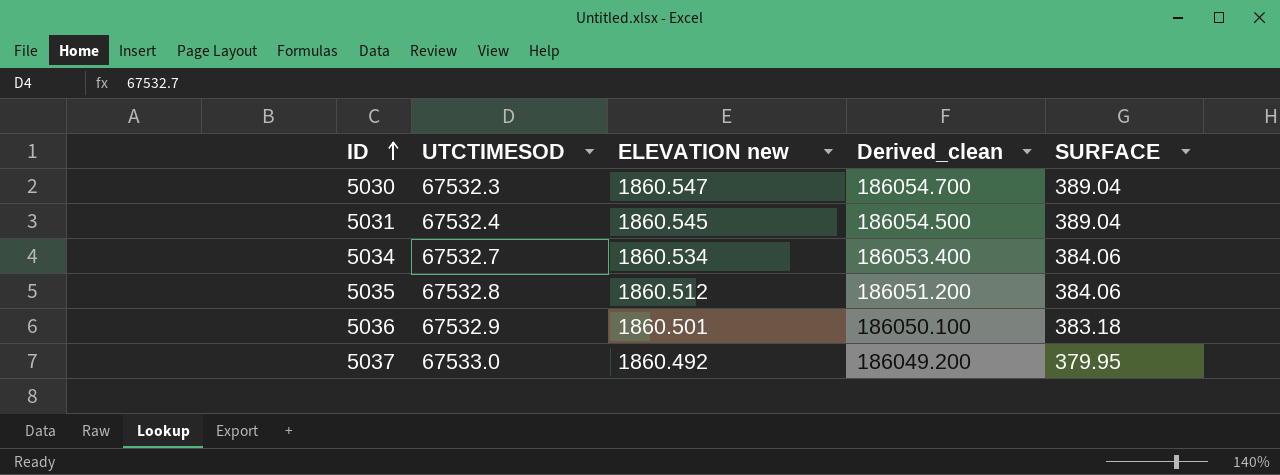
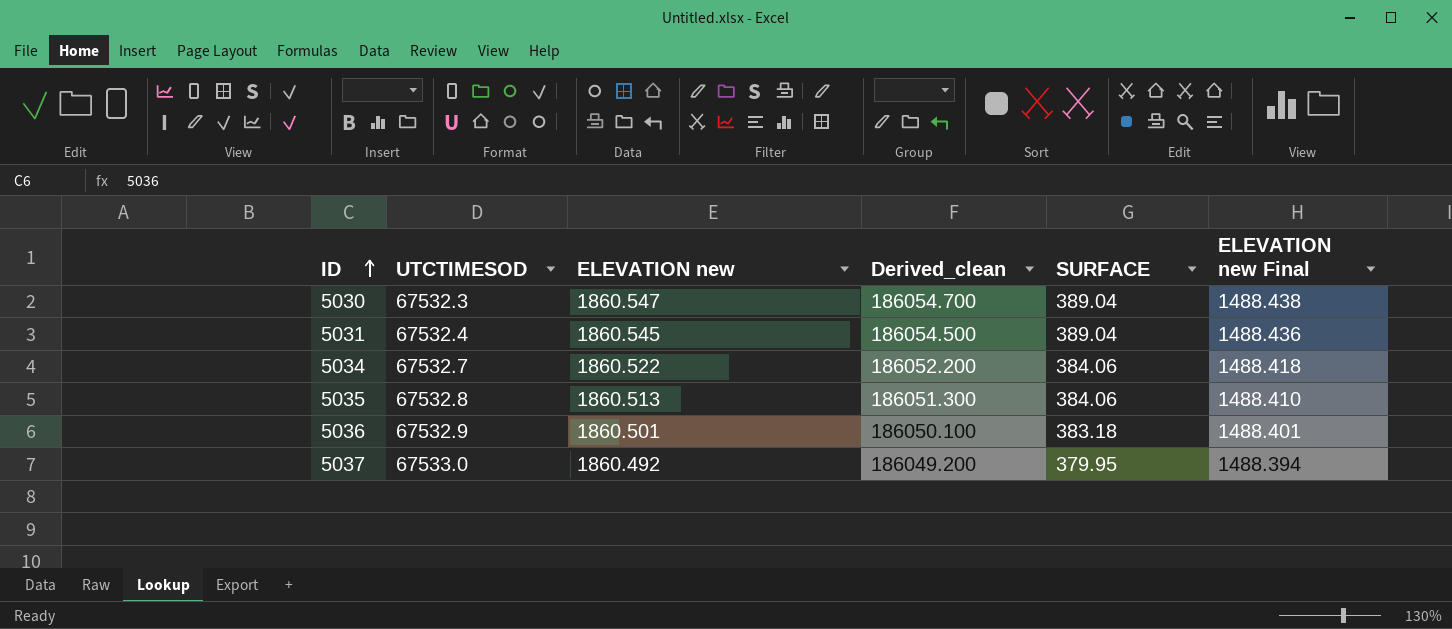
column ELEVATION new Final | formula: none -> [ELEVATION new] * 0.8
5034 | ELEVATION new: 1860.534 -> 1860.522
5034 | Derived_clean: 186053.400 -> 186052.200
5035 | ELEVATION new: 1860.512 -> 1860.513
5035 | Derived_clean: 186051.200 -> 186051.300

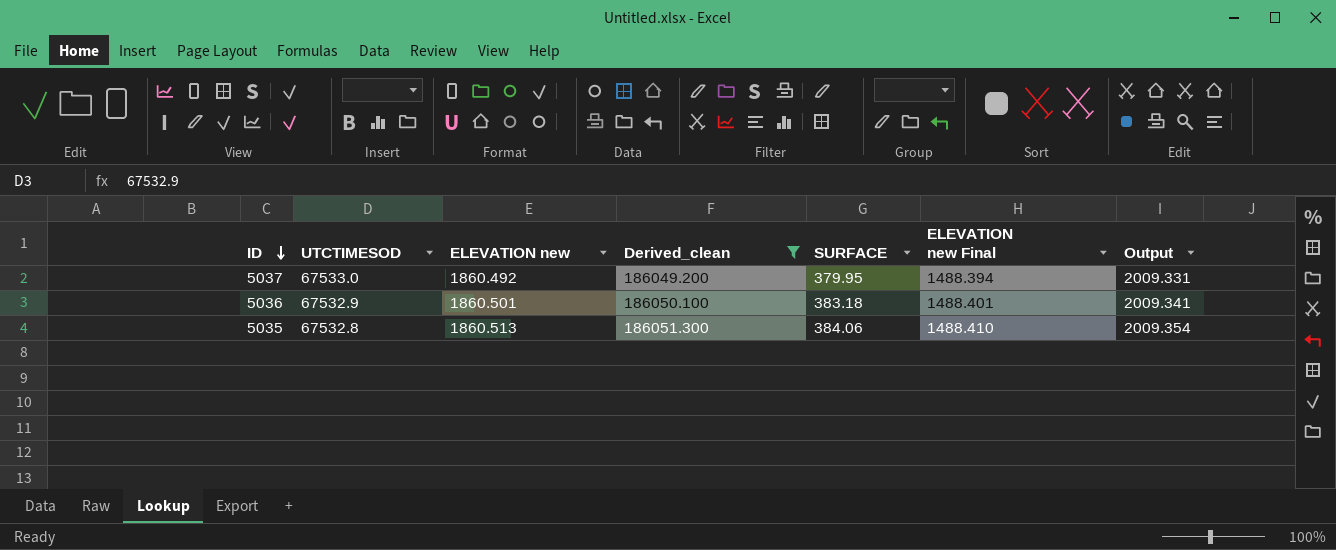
filter: none -> Derived_clean <= 186051.300
row order: ID ascending -> ID descending
column Output | formula: none -> [ELEVATION new] * 1.08

